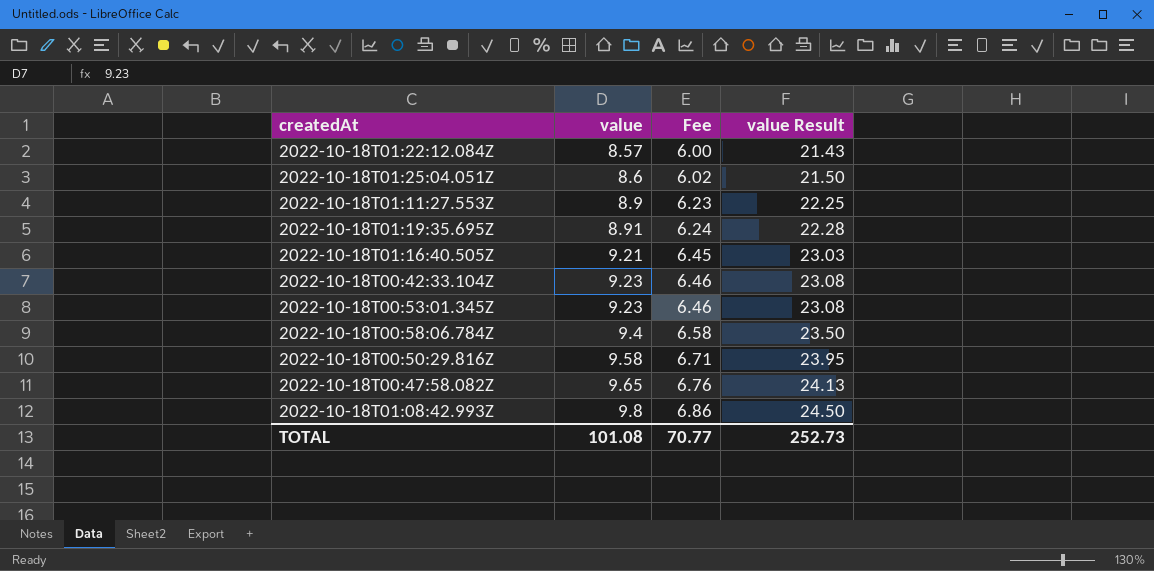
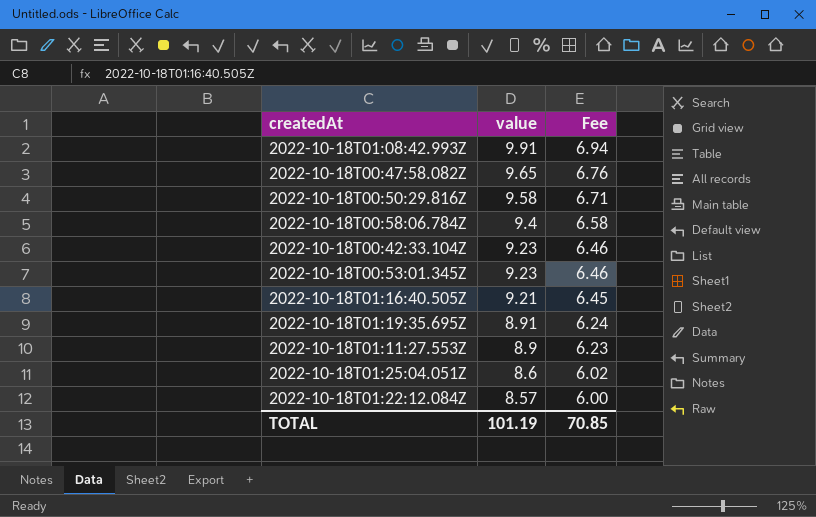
row order: value ascending -> value descending
column value Result | formula: [value] * 2.5 -> none
2022-10-18T01:08:42.993Z | value: 9.8 -> 9.91
2022-10-18T01:08:42.993Z | Fee: 6.86 -> 6.94
TOTAL | value: 101.08 -> 101.19
TOTAL | Fee: 70.77 -> 70.85

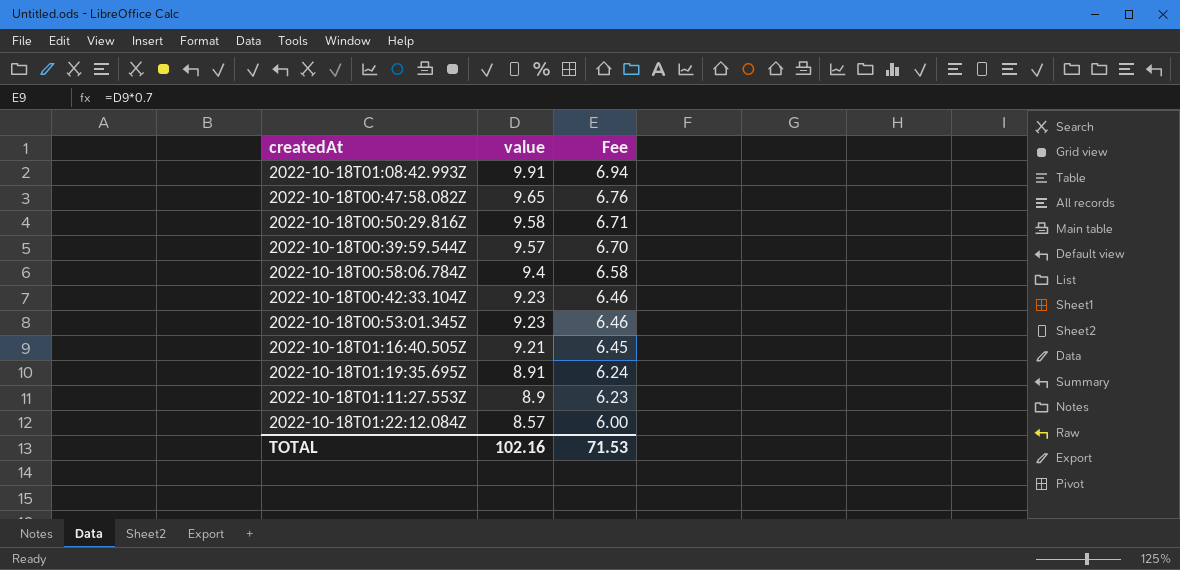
row 2022-10-18T01:25:04.051Z: 8.6 | 6.02 -> none
row 2022-10-18T00:39:59.544Z: none -> 9.57 | 6.70
TOTAL | value: 101.19 -> 102.16
TOTAL | Fee: 70.85 -> 71.53

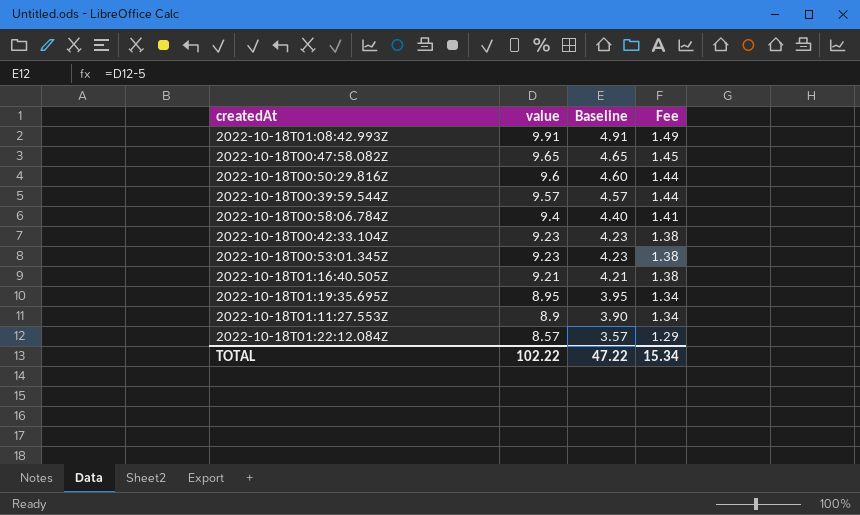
column Baseline | formula: none -> [value] - 5
column Fee | formula: [value] * 0.7 -> [value] * 0.15
2022-10-18T00:50:29.816Z | value: 9.58 -> 9.6
2022-10-18T01:19:35.695Z | value: 8.91 -> 8.95
TOTAL | value: 102.16 -> 102.22
TOTAL | Fee: 71.53 -> 15.34

